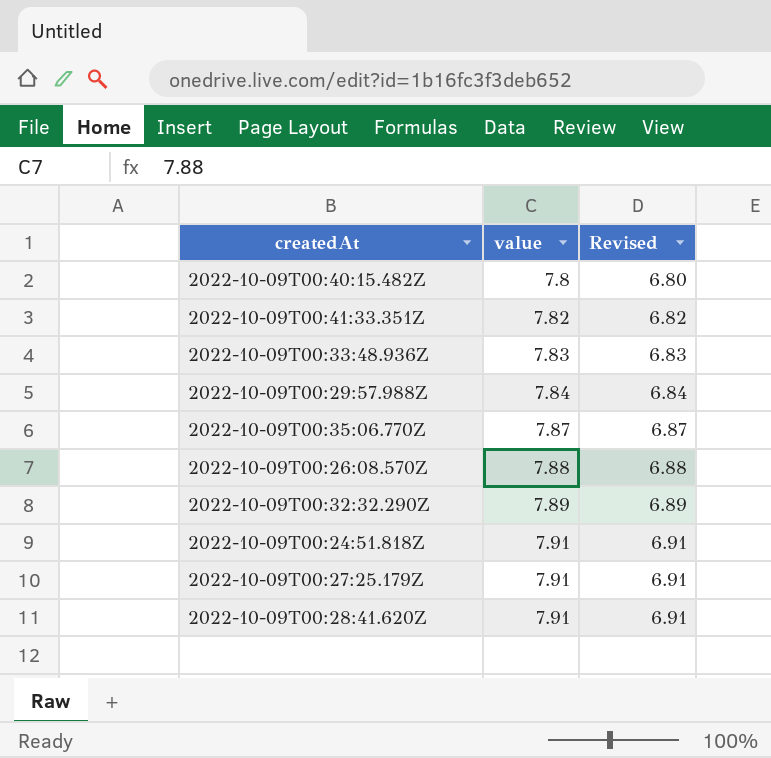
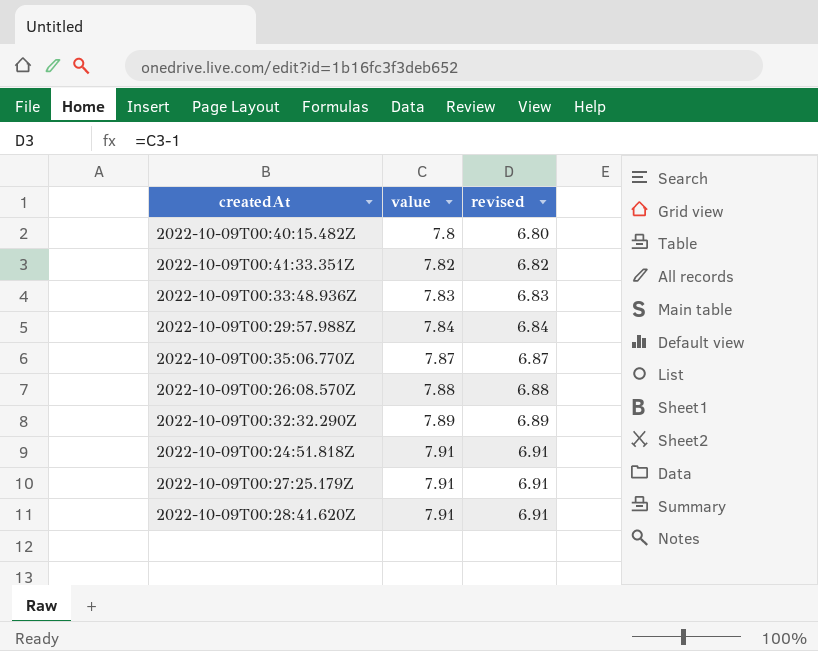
column name: Revised -> revised

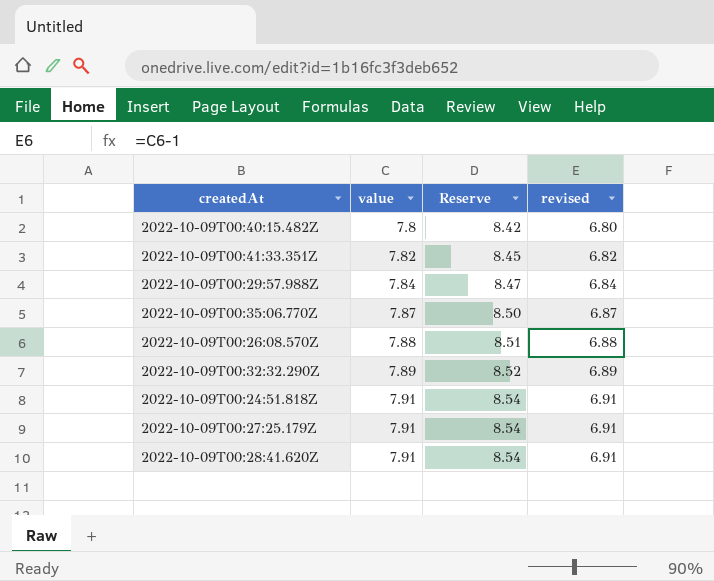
column Reserve | formula: none -> [value] * 1.08
row 2022-10-09T00:33:48.936Z: 7.83 | 6.83 -> none

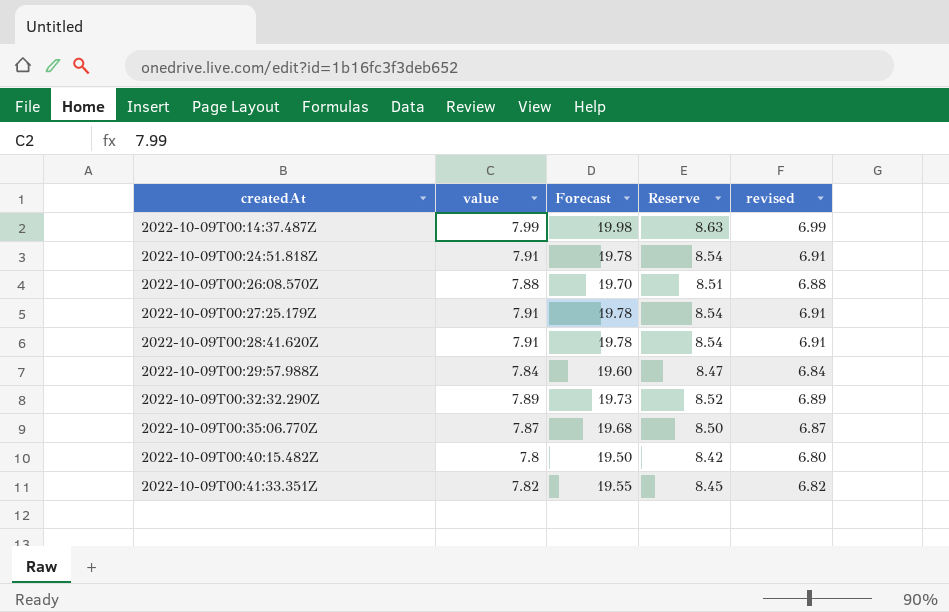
row order: value ascending -> createdAt ascending
column Forecast | formula: none -> [value] * 2.5
row 2022-10-09T00:14:37.487Z: none -> 7.99 | 19.98 | 8.63 | 6.99

